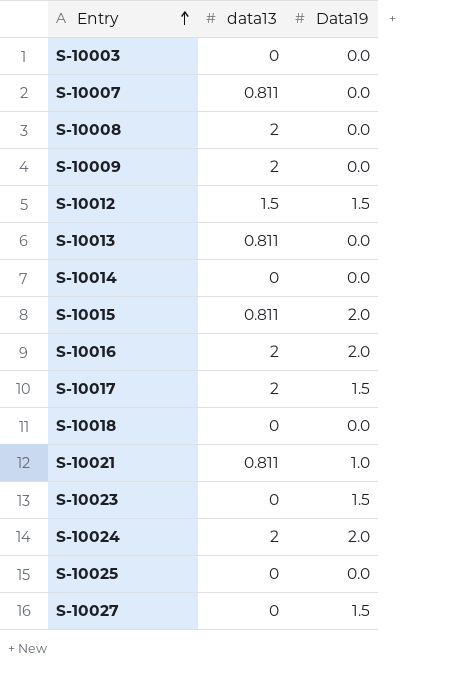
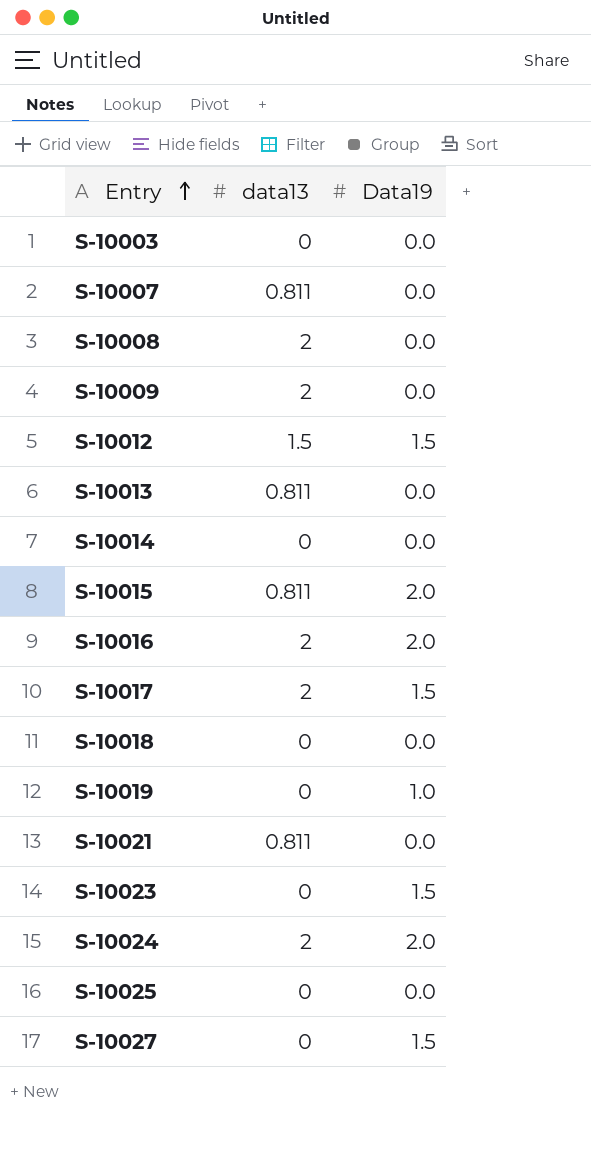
row S-10019: none -> 0 | 1.0
S-10021 | Data19: 1.0 -> 0.0

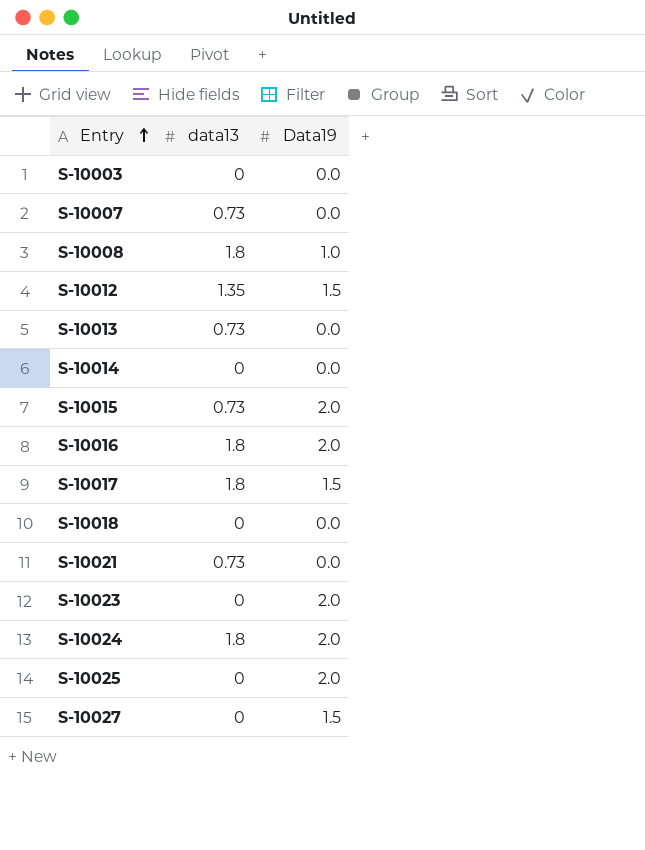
row S-10009: 2 | 0.0 -> none
row S-10019: 0 | 1.0 -> none
S-10007 | data13: 0.811 -> 0.73
S-10008 | data13: 2 -> 1.8
S-10008 | Data19: 0.0 -> 1.0
S-10012 | data13: 1.5 -> 1.35
S-10013 | data13: 0.811 -> 0.73
S-10015 | data13: 0.811 -> 0.73
S-10016 | data13: 2 -> 1.8
S-10017 | data13: 2 -> 1.8
S-10021 | data13: 0.811 -> 0.73
S-10023 | Data19: 1.5 -> 2.0
S-10024 | data13: 2 -> 1.8
S-10025 | Data19: 0.0 -> 2.0

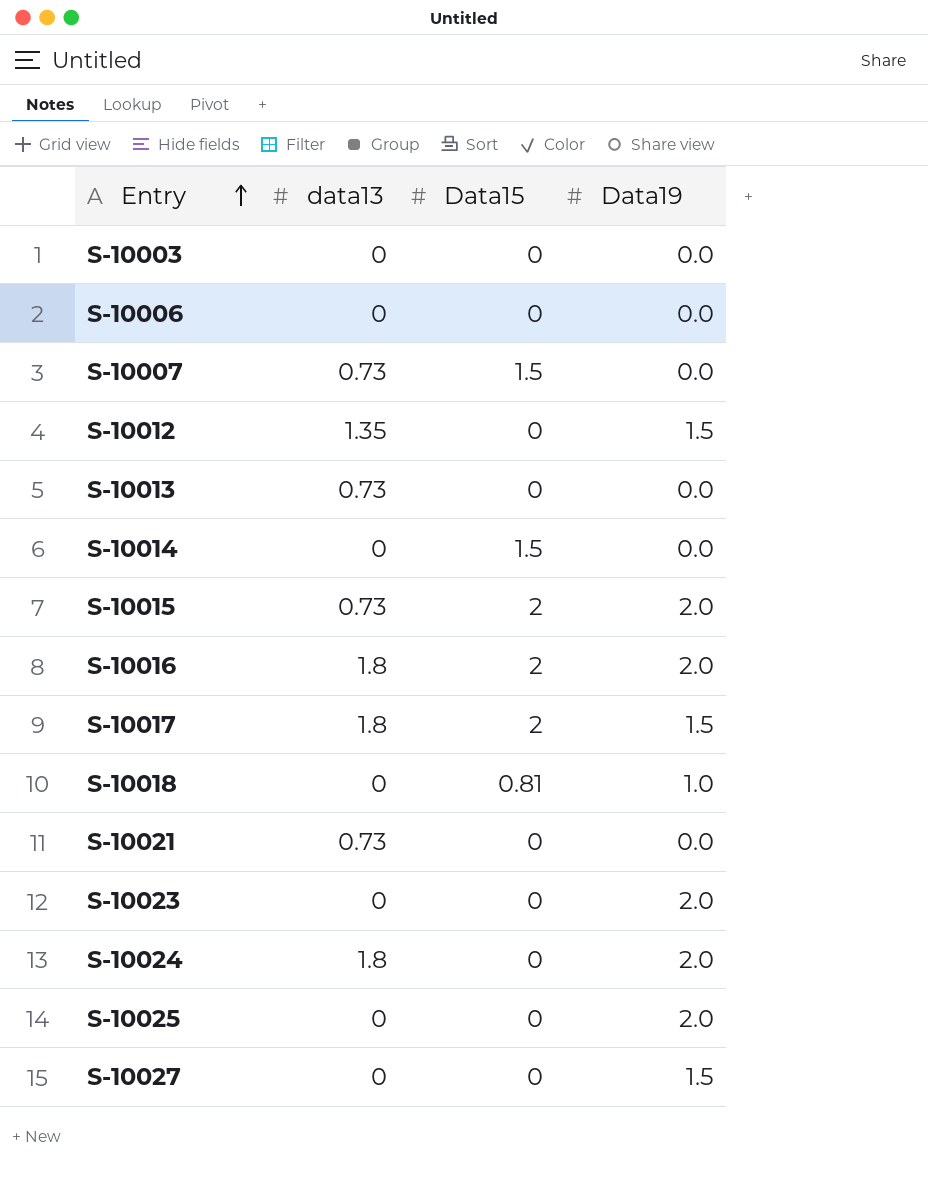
column Data15 | position: none -> 3
row S-10008: 1.8 | 1.0 -> none
row S-10006: none -> 0 | 0 | 0.0
S-10018 | Data19: 0.0 -> 1.0

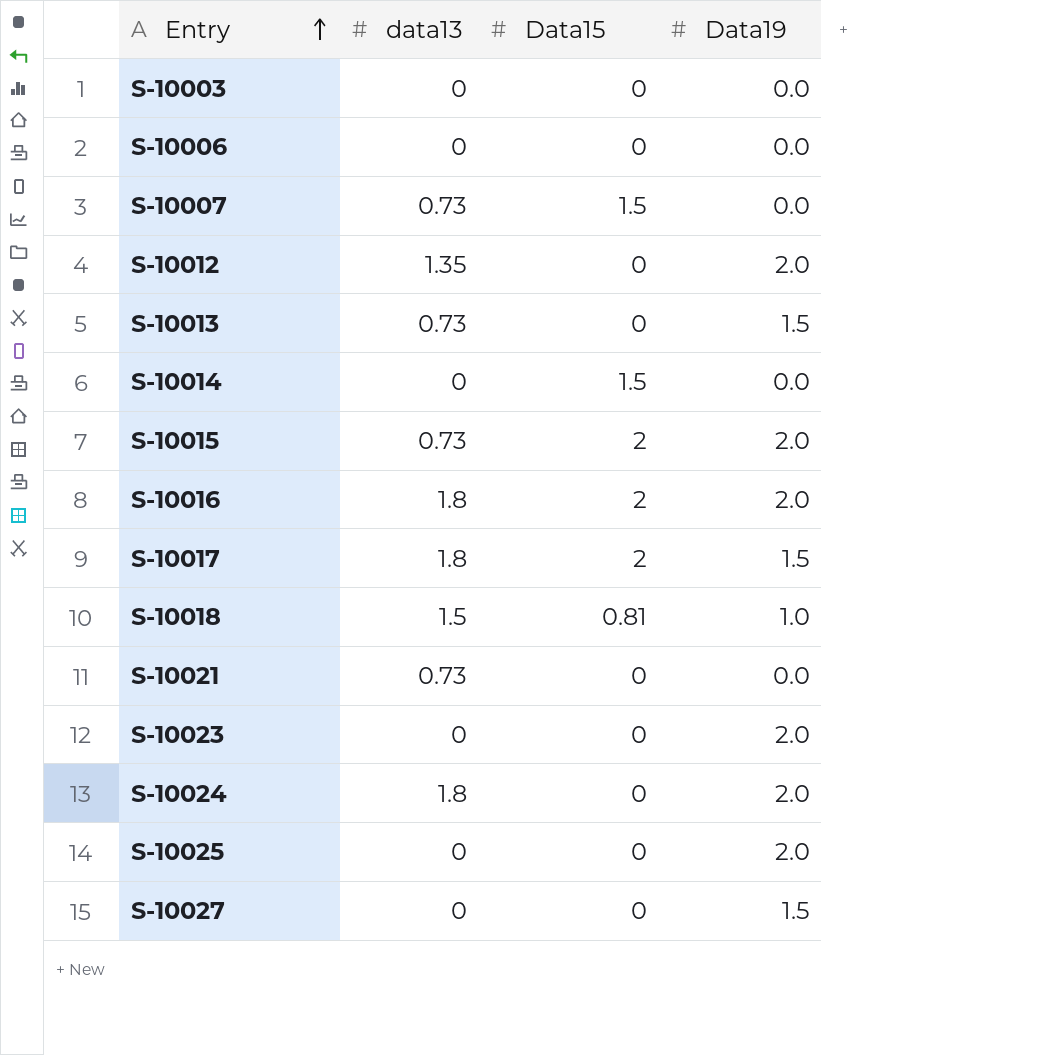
S-10012 | Data19: 1.5 -> 2.0
S-10013 | Data19: 0.0 -> 1.5
S-10018 | data13: 0 -> 1.5

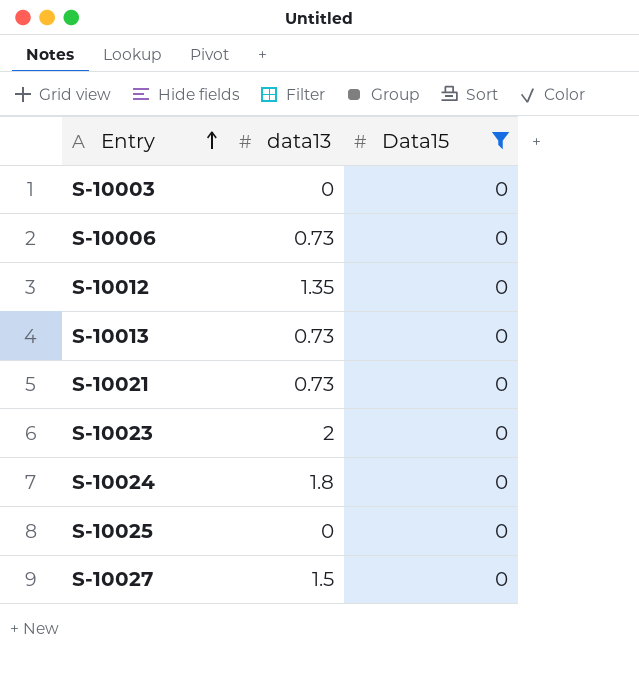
filter: none -> Data15 = 0
column Data19 | position: 4 -> none
S-10006 | data13: 0 -> 0.73
S-10023 | data13: 0 -> 2
S-10027 | data13: 0 -> 1.5

